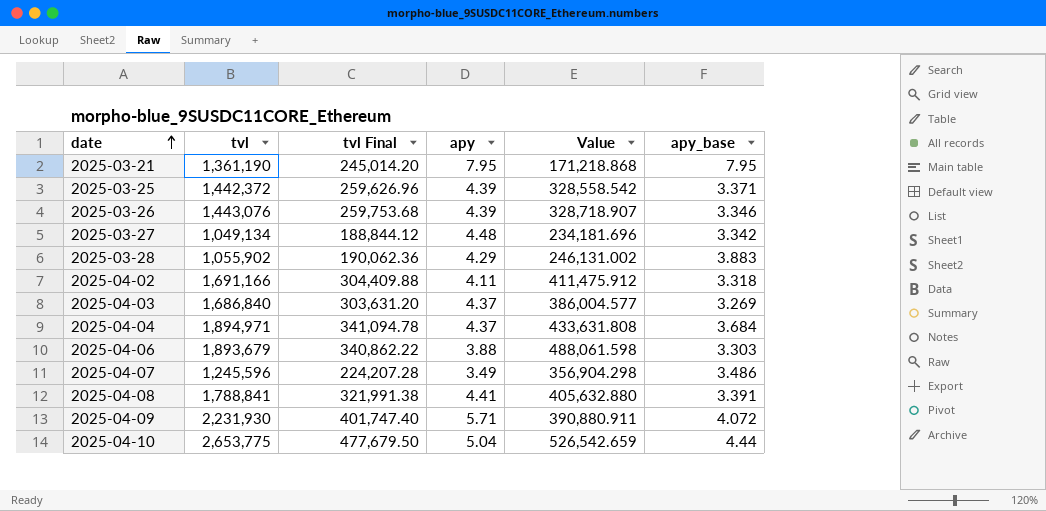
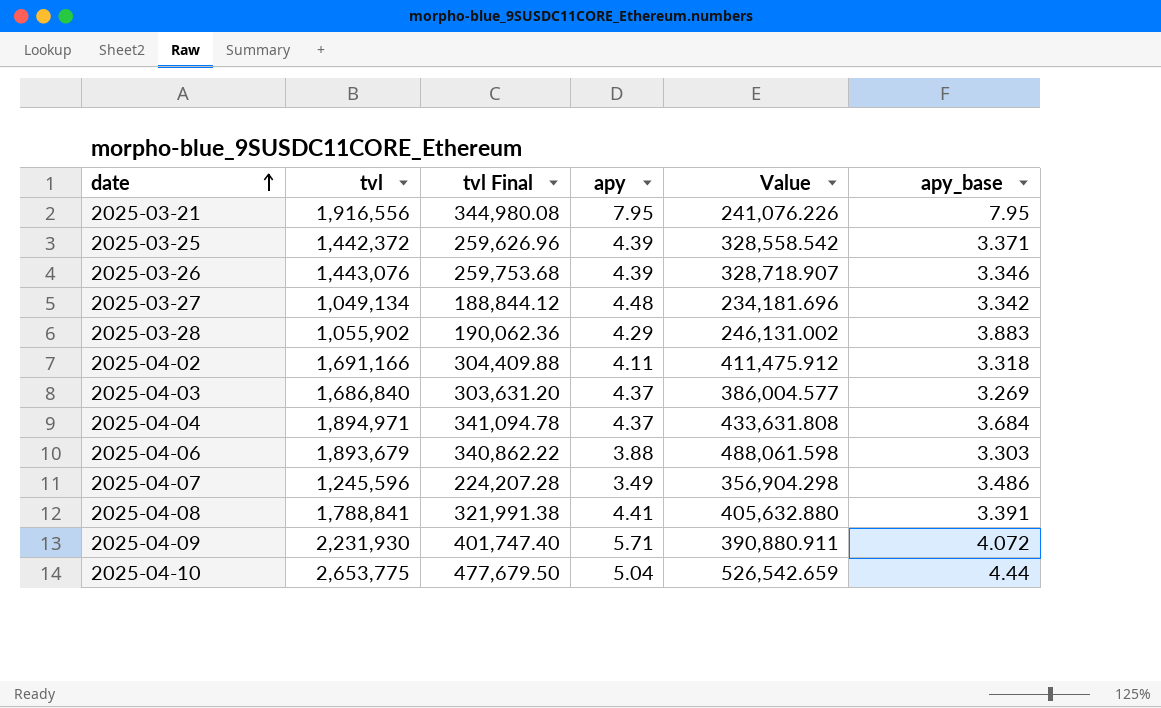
2025-03-21 | tvl: 1,361,190 -> 1,916,556
2025-03-21 | tvl Final: 245,014.20 -> 344,980.08
2025-03-21 | Value: 171,218.868 -> 241,076.226

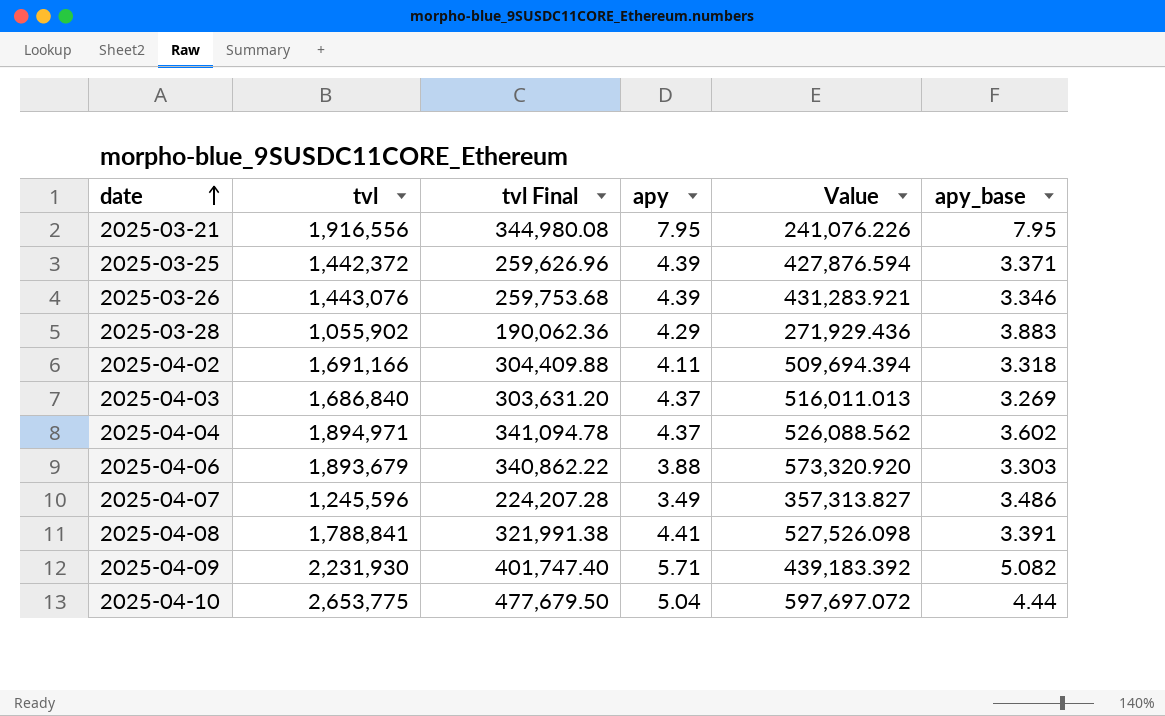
column Value | formula: [tvl] / [apy] -> [tvl] / [apy_base]
row 2025-03-27: 1,049,134 | 188,844.12 | 4.48 | 234,181.696 | 3.342 -> none
2025-04-04 | apy_base: 3.684 -> 3.602
2025-04-09 | apy_base: 4.072 -> 5.082

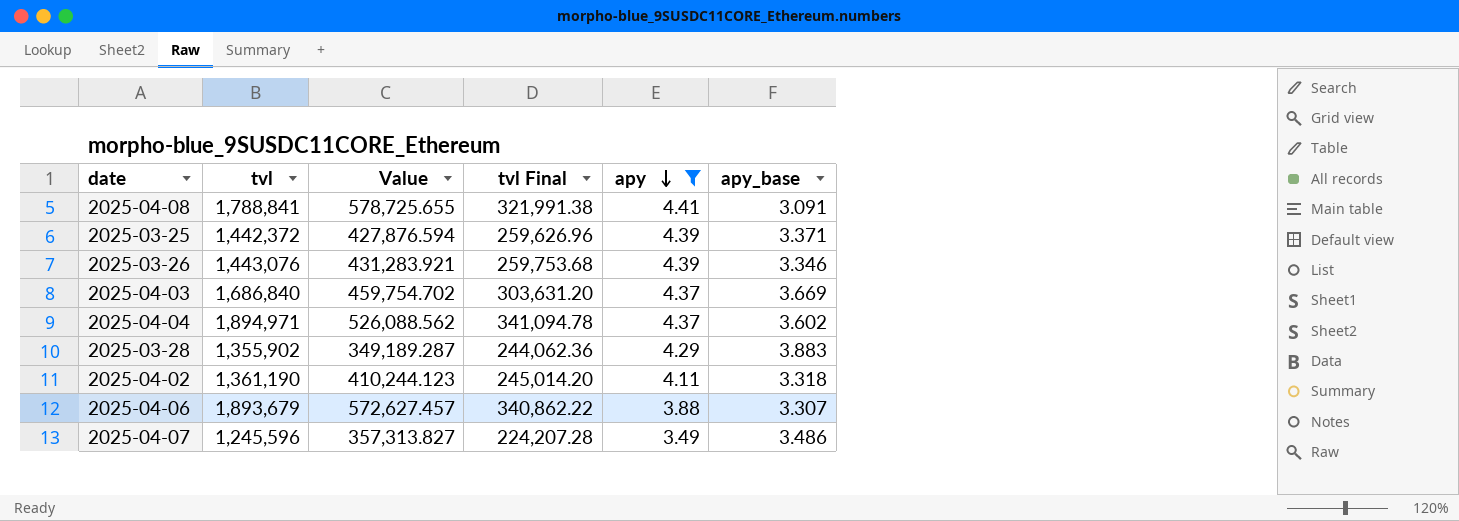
filter: none -> apy <= 4.41
row order: date ascending -> apy descending
column Value | position: 5 -> 3
2025-04-08 | Value: 527,526.098 -> 578,725.655
2025-04-08 | apy_base: 3.391 -> 3.091
2025-04-03 | Value: 516,011.013 -> 459,754.702
2025-04-03 | apy_base: 3.269 -> 3.669
2025-03-28 | tvl: 1,055,902 -> 1,355,902
2025-03-28 | Value: 271,929.436 -> 349,189.287
2025-03-28 | tvl Final: 190,062.36 -> 244,062.36
2025-04-02 | tvl: 1,691,166 -> 1,361,190
2025-04-02 | Value: 509,694.394 -> 410,244.123
2025-04-02 | tvl Final: 304,409.88 -> 245,014.20
2025-04-06 | Value: 573,320.920 -> 572,627.457
2025-04-06 | apy_base: 3.303 -> 3.307

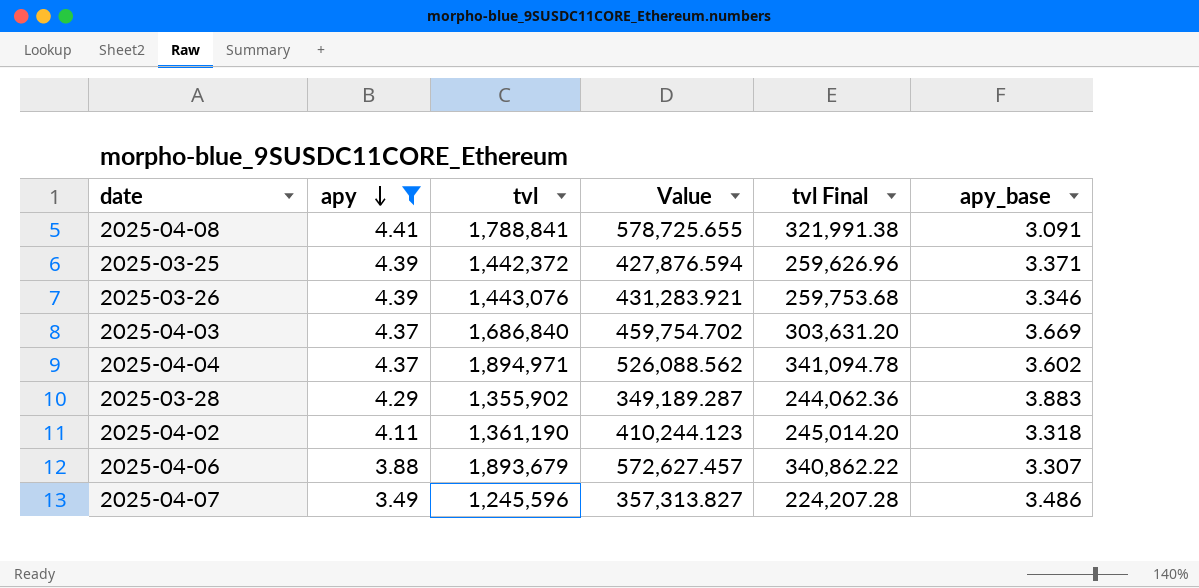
column apy | position: 5 -> 2

